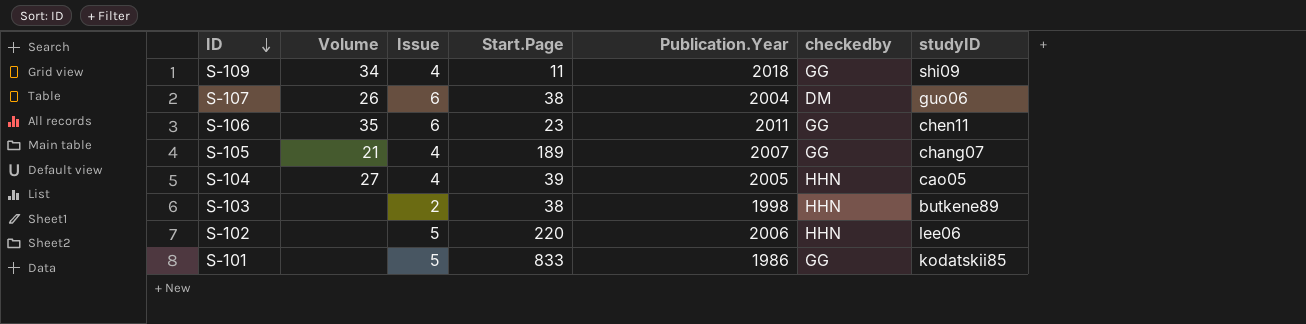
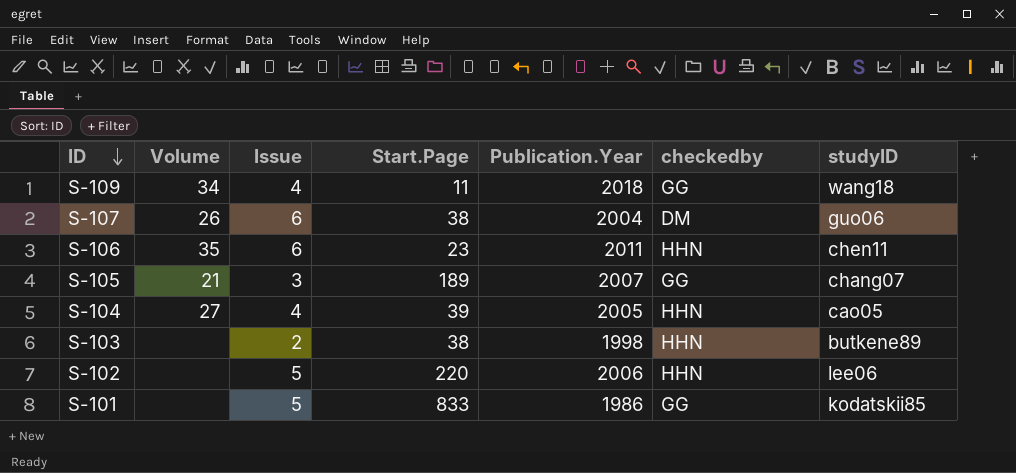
S-109 | studyID: shi09 -> wang18
S-106 | checkedby: GG -> HHN
S-105 | Issue: 4 -> 3

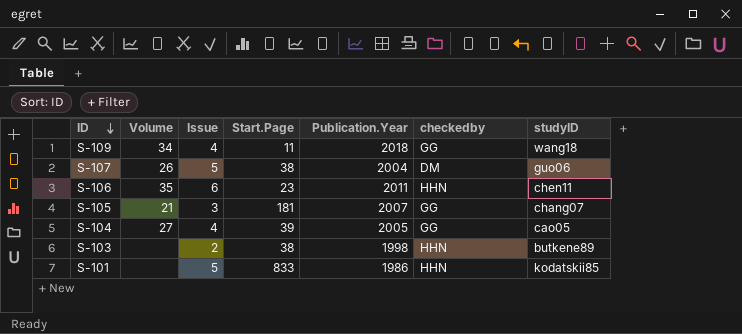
row S-102: none | 5 | 220 | 2006 | HHN | lee06 -> none
S-107 | Issue: 6 -> 5
S-105 | Start.Page: 189 -> 181
S-104 | checkedby: HHN -> GG
S-101 | checkedby: GG -> HHN

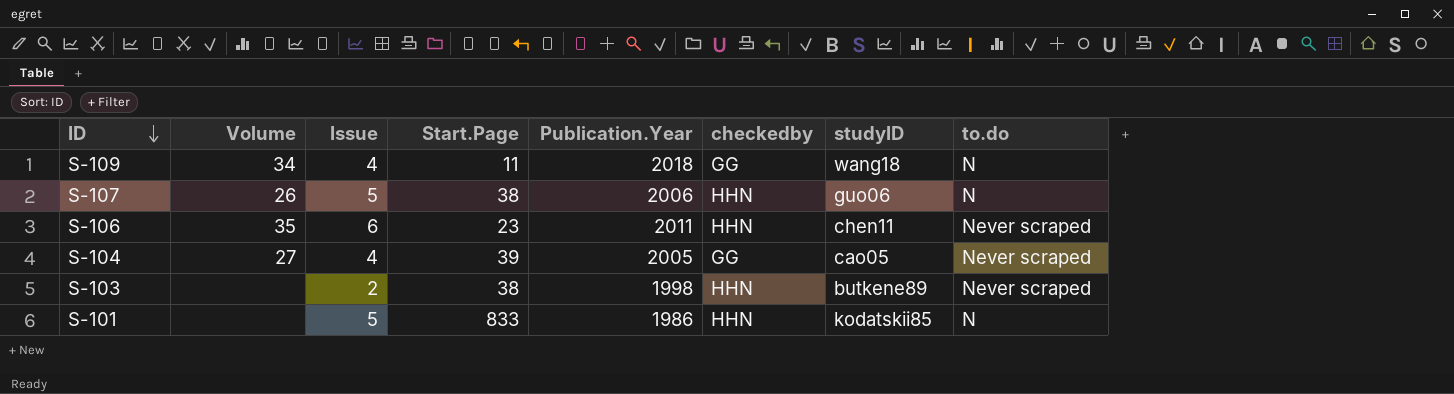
column to.do | position: none -> 8
row S-105: 21 | 3 | 181 | 2007 | GG | chang07 -> none
S-107 | Publication.Year: 2004 -> 2006
S-107 | checkedby: DM -> HHN

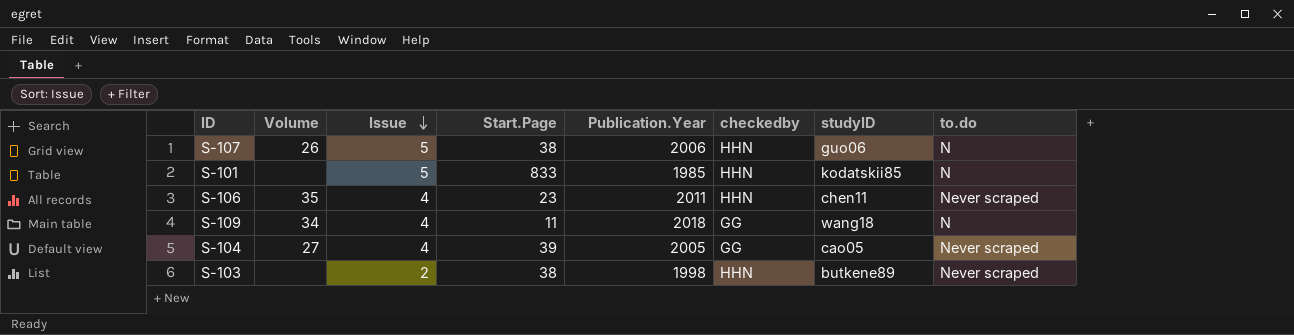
row order: ID descending -> Issue descending
S-101 | Publication.Year: 1986 -> 1985
S-106 | Issue: 6 -> 4

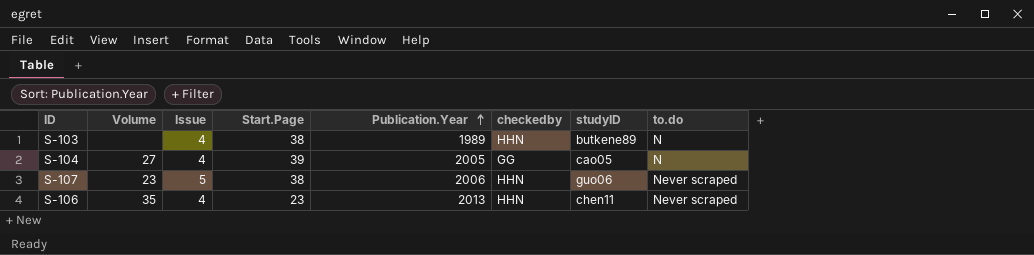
row order: Issue descending -> Publication.Year ascending
row S-101: none | 5 | 833 | 1985 | HHN | kodatskii85 | N -> none
row S-109: 34 | 4 | 11 | 2018 | GG | wang18 | N -> none
S-103 | Issue: 2 -> 4
S-103 | Publication.Year: 1998 -> 1989
S-103 | to.do: Never scraped -> N
S-104 | to.do: Never scraped -> N
S-107 | Volume: 26 -> 23
S-107 | to.do: N -> Never scraped
S-106 | Publication.Year: 2011 -> 2013

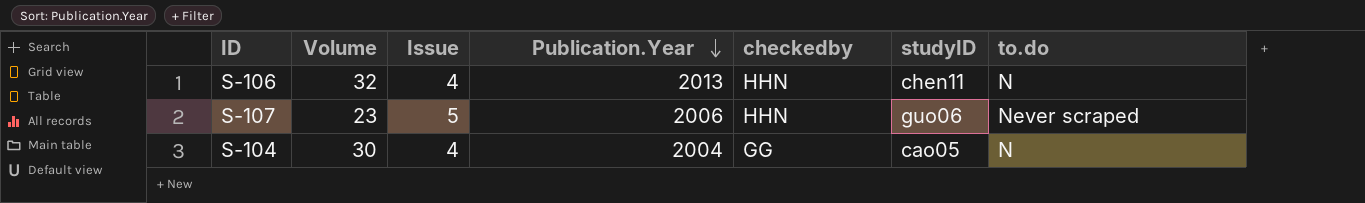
row order: Publication.Year ascending -> Publication.Year descending
column Start.Page | position: 4 -> none
row S-103: none | 4 | 38 | 1989 | HHN | butkene89 | N -> none
S-106 | Volume: 35 -> 32
S-106 | to.do: Never scraped -> N
S-104 | Volume: 27 -> 30
S-104 | Publication.Year: 2005 -> 2004

